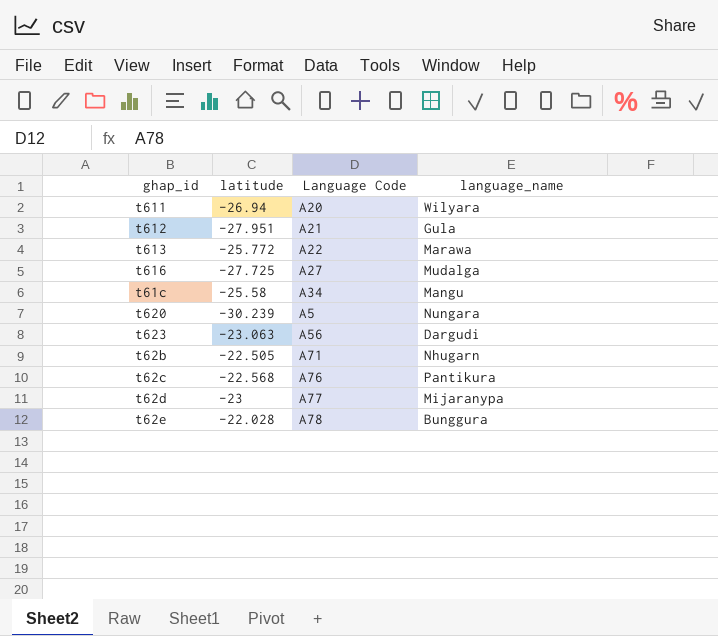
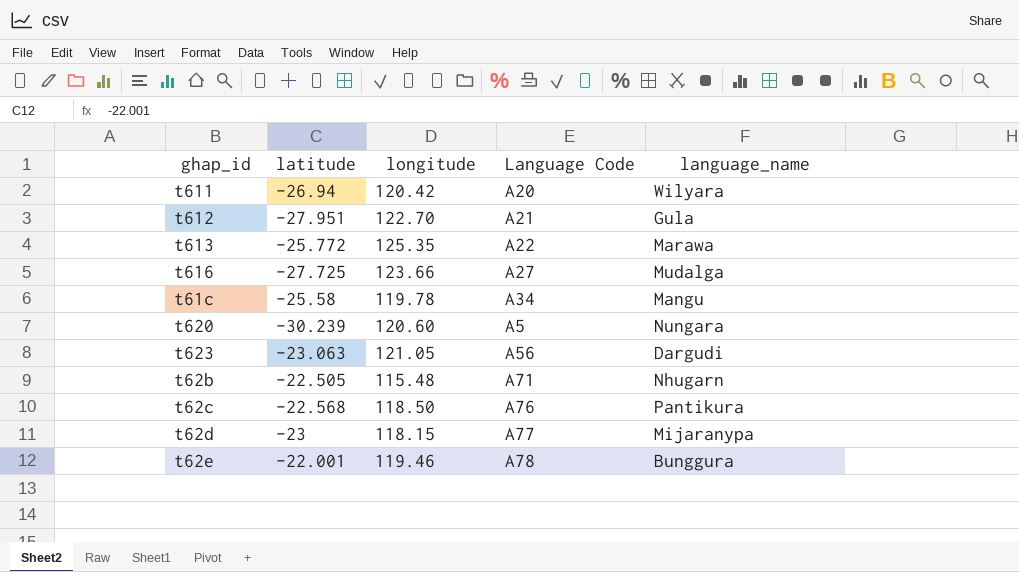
column longitude | position: none -> 3
t62e | latitude: -22.028 -> -22.001

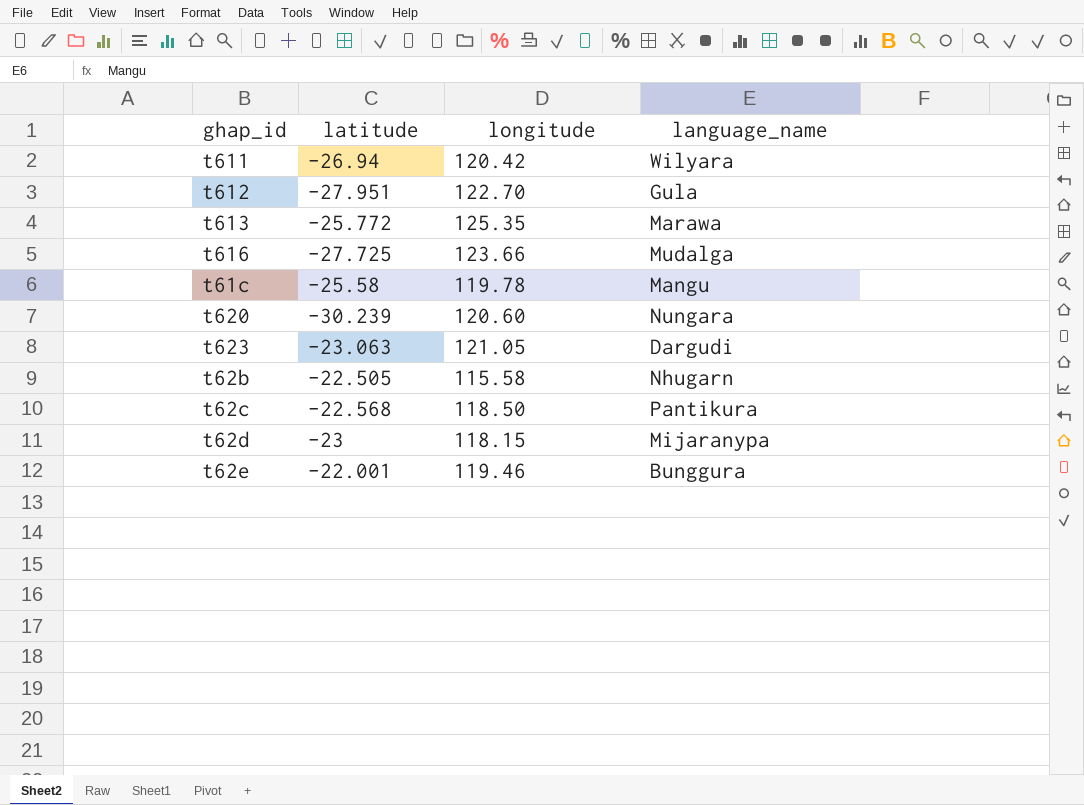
column Language Code | position: 4 -> none
t62b | longitude: 115.48 -> 115.58

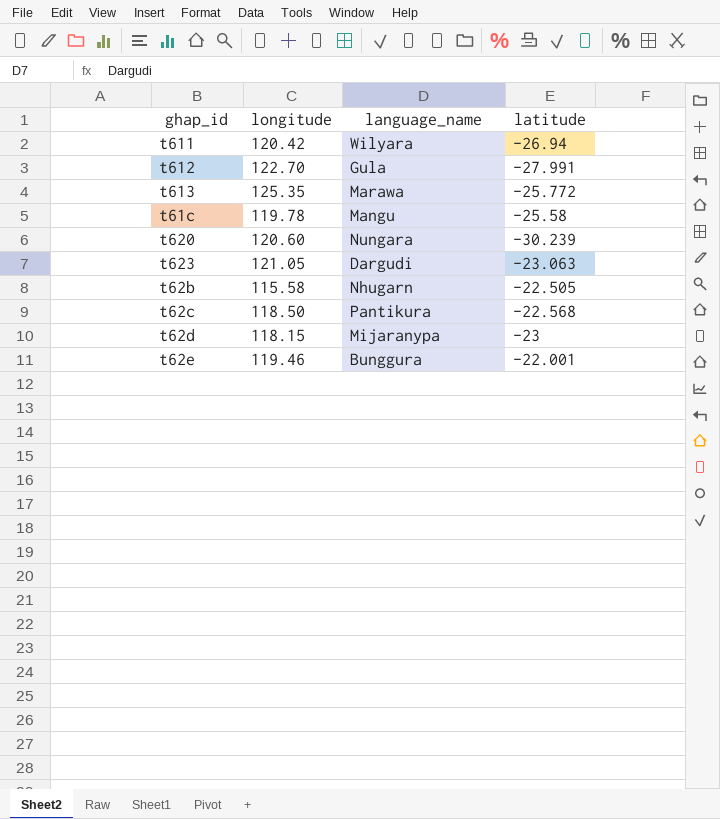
column latitude | position: 2 -> 4
row t616: -27.725 | 123.66 | Mudalga -> none
t612 | latitude: -27.951 -> -27.991

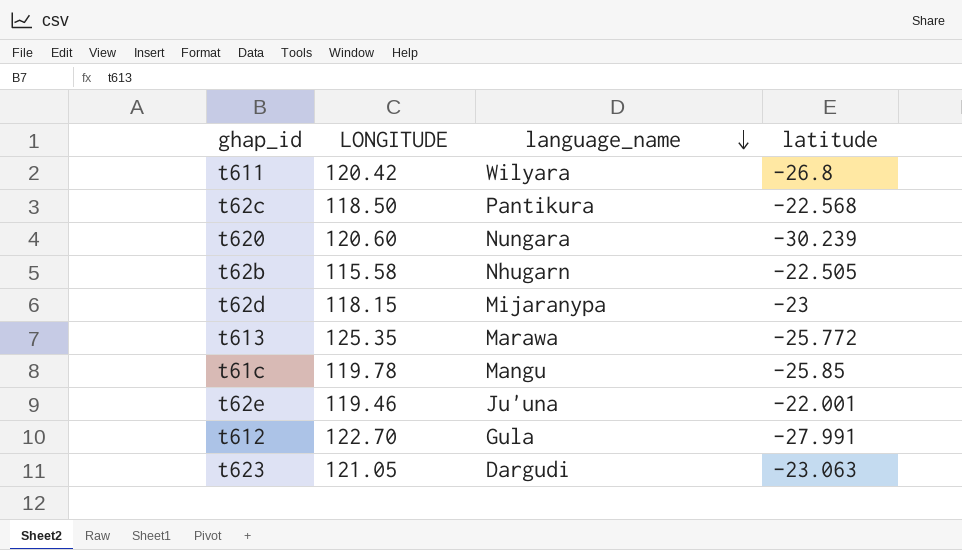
row order: none -> language_name descending
column name: longitude -> LONGITUDE
t611 | latitude: -26.94 -> -26.8
t61c | latitude: -25.58 -> -25.85
t62e | language_name: Bunggura -> Ju'una

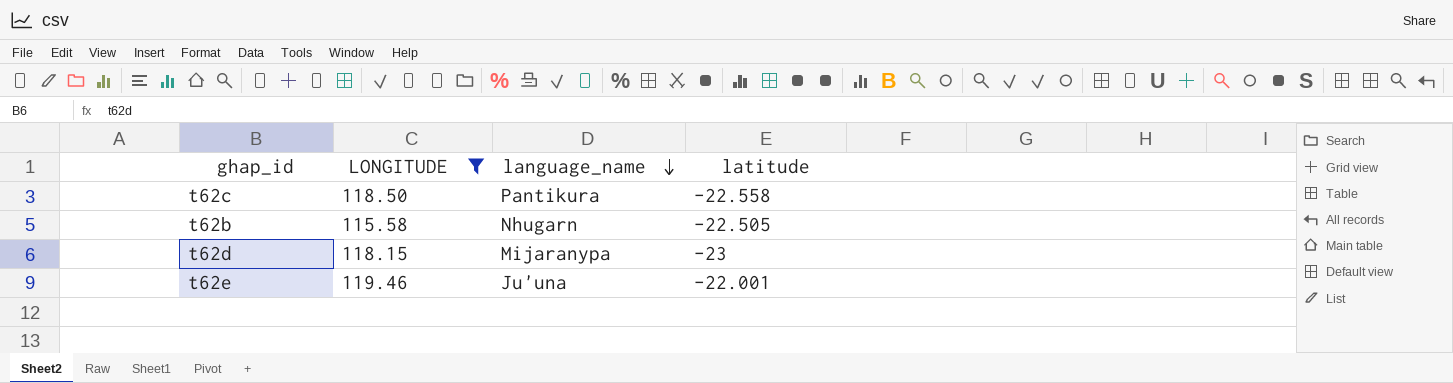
filter: none -> LONGITUDE <= 119.46
t62c | latitude: -22.568 -> -22.558

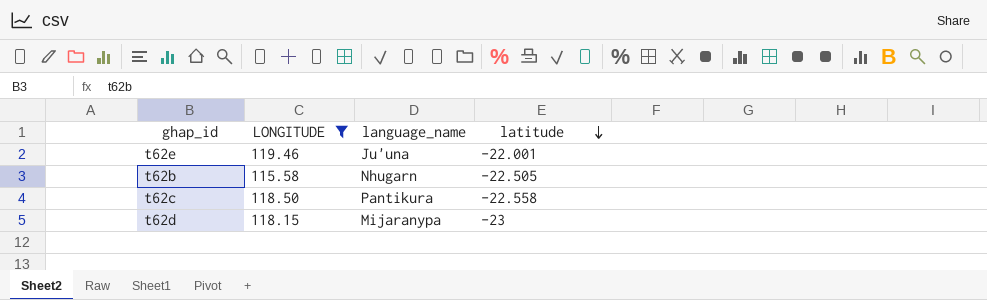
row order: language_name descending -> latitude descending

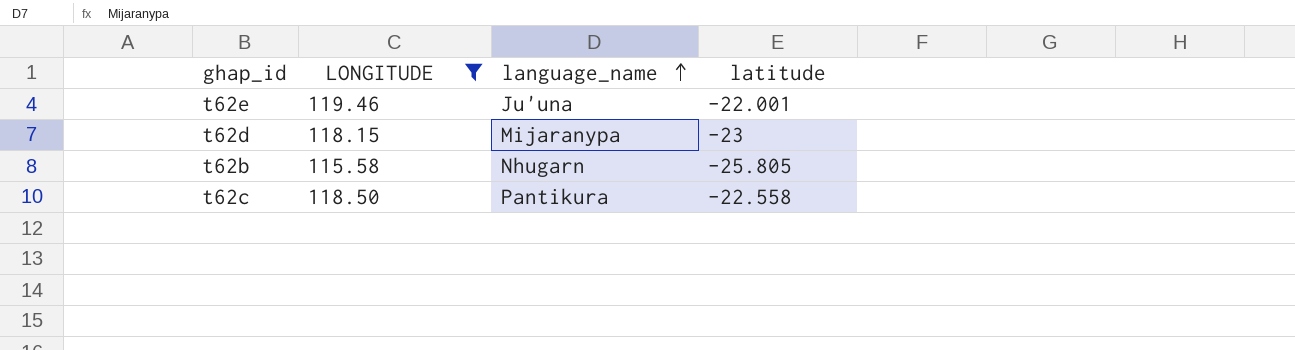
row order: latitude descending -> language_name ascending
t62b | latitude: -22.505 -> -25.805

